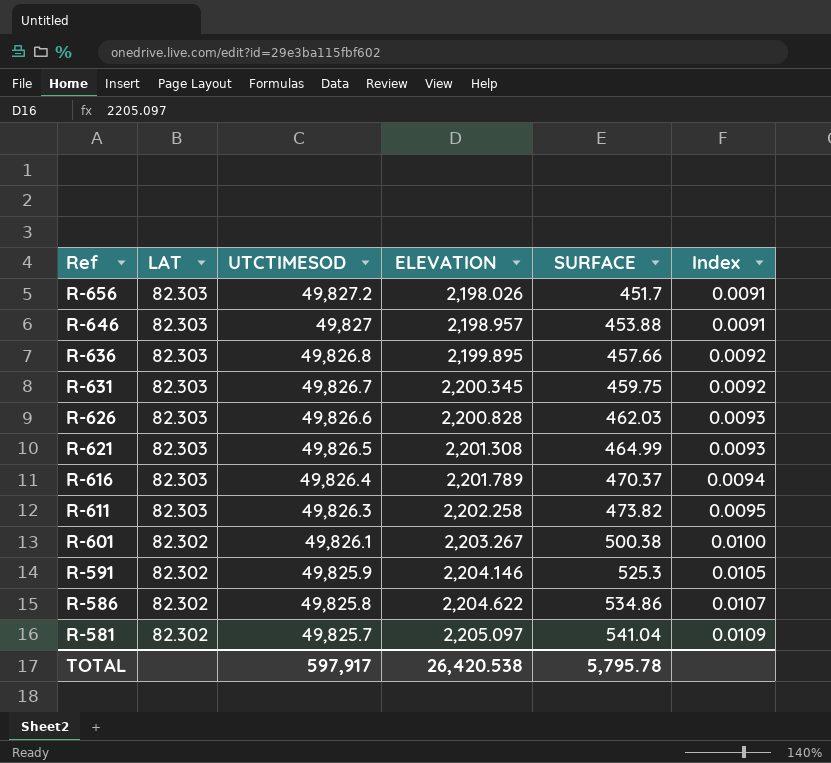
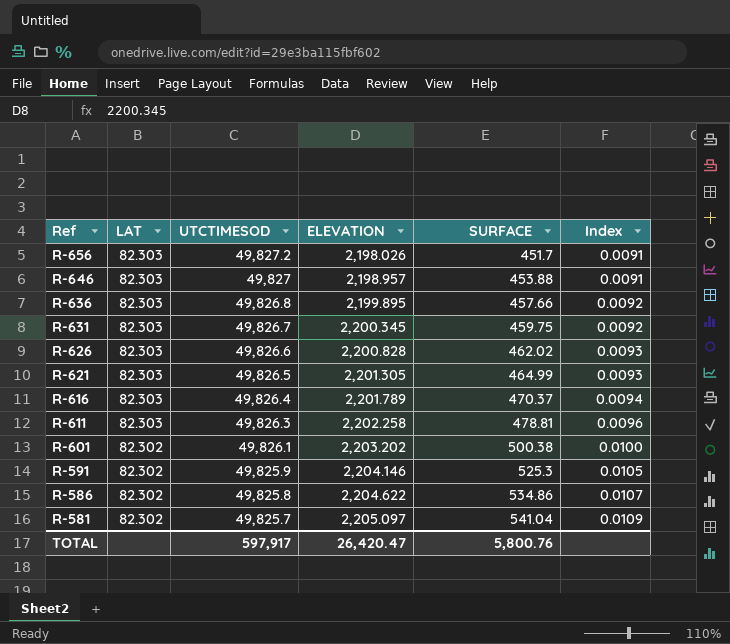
R-626 | SURFACE: 462.03 -> 462.02
R-621 | ELEVATION: 2,201.308 -> 2,201.305
R-611 | SURFACE: 473.82 -> 478.81
R-611 | Index: 0.0095 -> 0.0096
R-601 | ELEVATION: 2,203.267 -> 2,203.202
TOTAL | ELEVATION: 26,420.538 -> 26,420.47
TOTAL | SURFACE: 5,795.78 -> 5,800.76

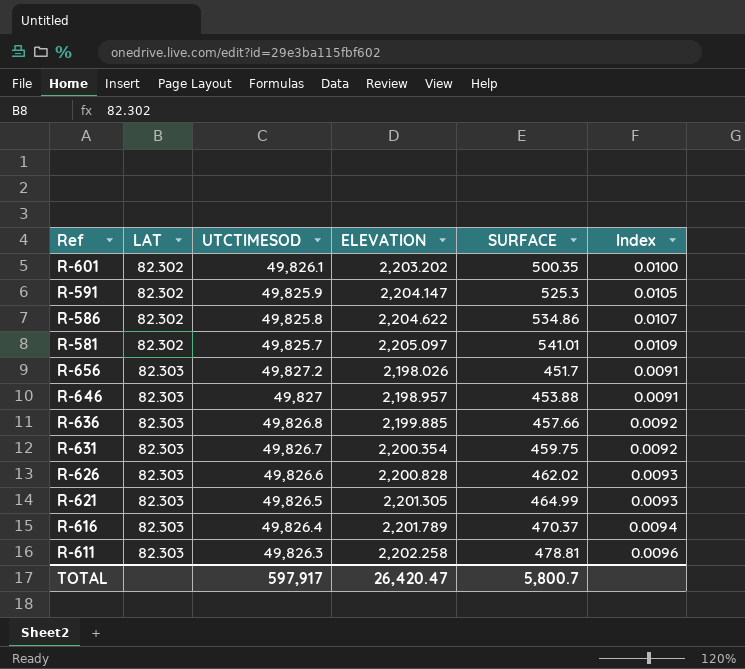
row order: Ref descending -> LAT ascending
R-601 | SURFACE: 500.38 -> 500.35
R-591 | ELEVATION: 2,204.146 -> 2,204.147
R-581 | SURFACE: 541.04 -> 541.01
R-636 | ELEVATION: 2,199.895 -> 2,199.885
R-631 | ELEVATION: 2,200.345 -> 2,200.354
TOTAL | SURFACE: 5,800.76 -> 5,800.7

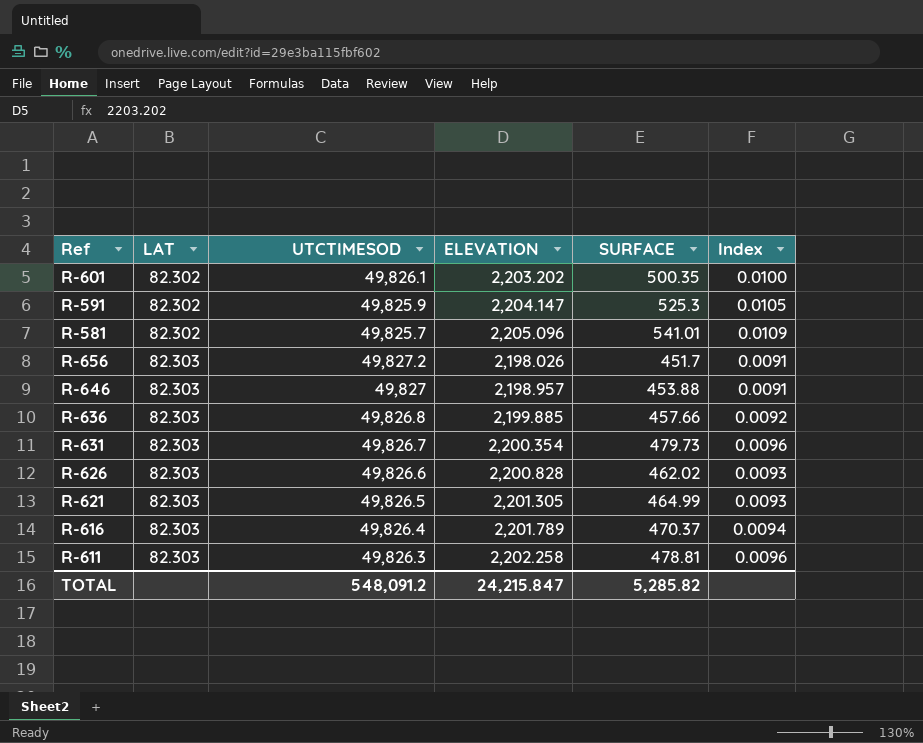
row R-586: 82.302 | 49,825.8 | 2,204.622 | 534.86 | 0.0107 -> none
R-581 | ELEVATION: 2,205.097 -> 2,205.096
R-631 | SURFACE: 459.75 -> 479.73
R-631 | Index: 0.0092 -> 0.0096
TOTAL | UTCTIMESOD: 597,917 -> 548,091.2
TOTAL | ELEVATION: 26,420.47 -> 24,215.847
TOTAL | SURFACE: 5,800.7 -> 5,285.82

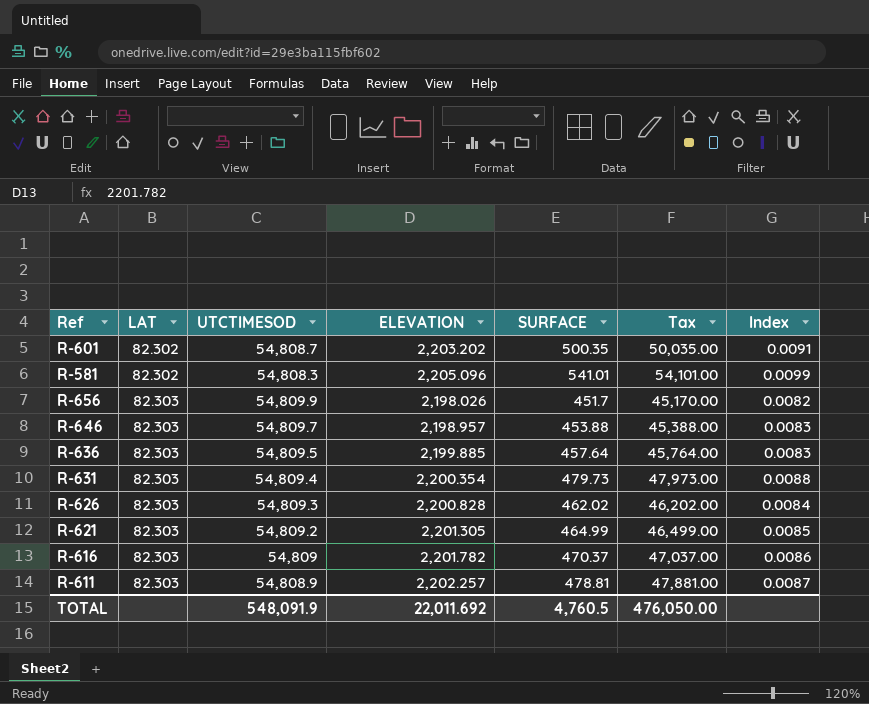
column Tax | formula: none -> [SURFACE] * 100
row R-591: 82.302 | 49,825.9 | 2,204.147 | 525.3 | 0.0105 -> none
R-601 | UTCTIMESOD: 49,826.1 -> 54,808.7
R-601 | Index: 0.0100 -> 0.0091
R-581 | UTCTIMESOD: 49,825.7 -> 54,808.3
R-581 | Index: 0.0109 -> 0.0099
R-656 | UTCTIMESOD: 49,827.2 -> 54,809.9
R-656 | Index: 0.0091 -> 0.0082
R-646 | UTCTIMESOD: 49,827 -> 54,809.7
R-646 | Index: 0.0091 -> 0.0083
R-636 | UTCTIMESOD: 49,826.8 -> 54,809.5
R-636 | SURFACE: 457.66 -> 457.64
R-636 | Index: 0.0092 -> 0.0083
R-631 | UTCTIMESOD: 49,826.7 -> 54,809.4
R-631 | Index: 0.0096 -> 0.0088
R-626 | UTCTIMESOD: 49,826.6 -> 54,809.3
R-626 | Index: 0.0093 -> 0.0084
R-621 | UTCTIMESOD: 49,826.5 -> 54,809.2
R-621 | Index: 0.0093 -> 0.0085
R-616 | UTCTIMESOD: 49,826.4 -> 54,809
R-616 | ELEVATION: 2,201.789 -> 2,201.782
R-616 | Index: 0.0094 -> 0.0086
R-611 | UTCTIMESOD: 49,826.3 -> 54,808.9
R-611 | ELEVATION: 2,202.258 -> 2,202.257
R-611 | Index: 0.0096 -> 0.0087
TOTAL | UTCTIMESOD: 548,091.2 -> 548,091.9
TOTAL | ELEVATION: 24,215.847 -> 22,011.692
TOTAL | SURFACE: 5,285.82 -> 4,760.5

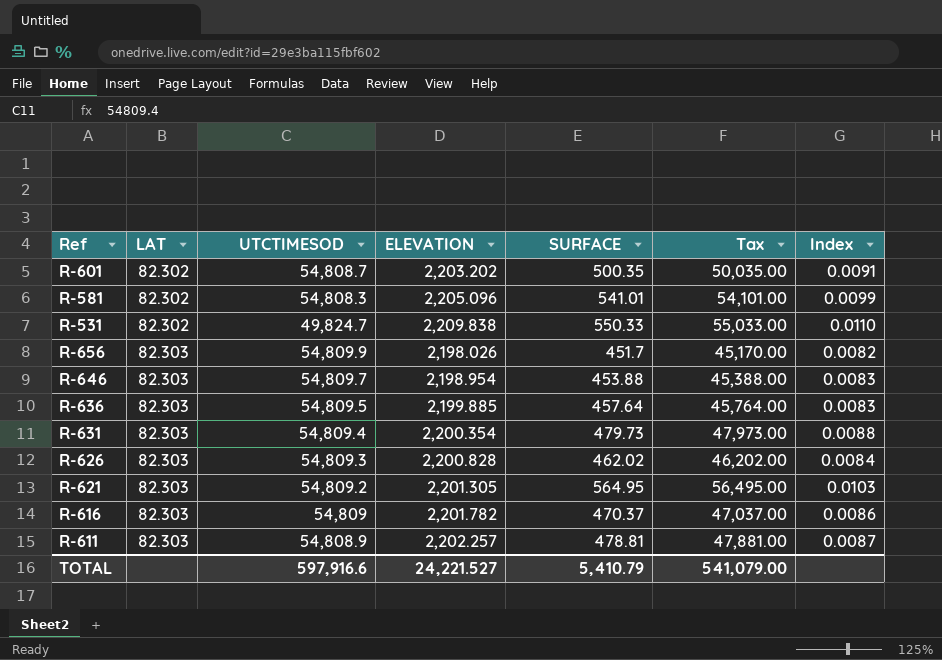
row R-531: none -> 82.302 | 49,824.7 | 2,209.838 | 550.33 | 55,033.00 | 0.0110
R-646 | ELEVATION: 2,198.957 -> 2,198.954
R-621 | SURFACE: 464.99 -> 564.95
R-621 | Tax: 46,499.00 -> 56,495.00
R-621 | Index: 0.0085 -> 0.0103
TOTAL | UTCTIMESOD: 548,091.9 -> 597,916.6
TOTAL | ELEVATION: 22,011.692 -> 24,221.527
TOTAL | SURFACE: 4,760.5 -> 5,410.79
TOTAL | Tax: 476,050.00 -> 541,079.00

